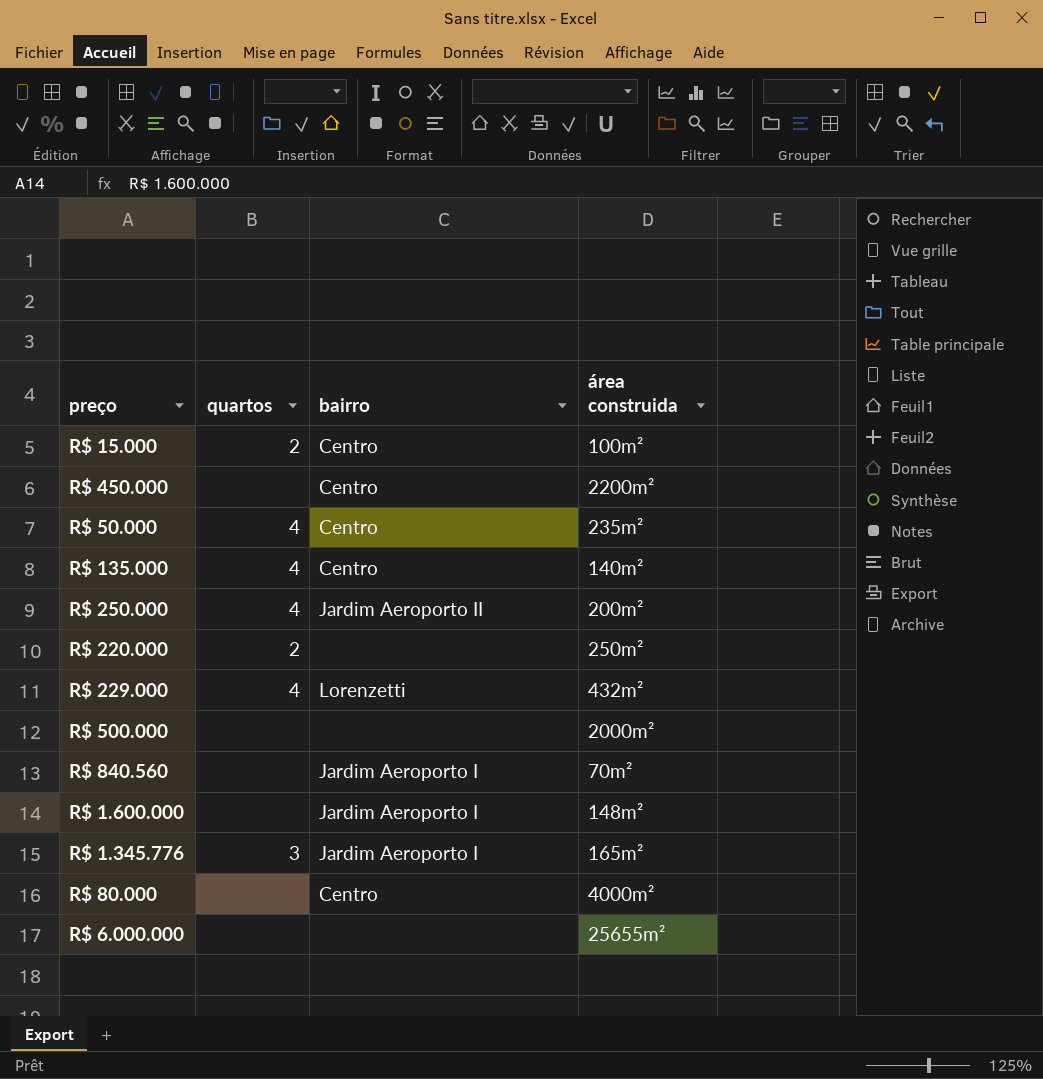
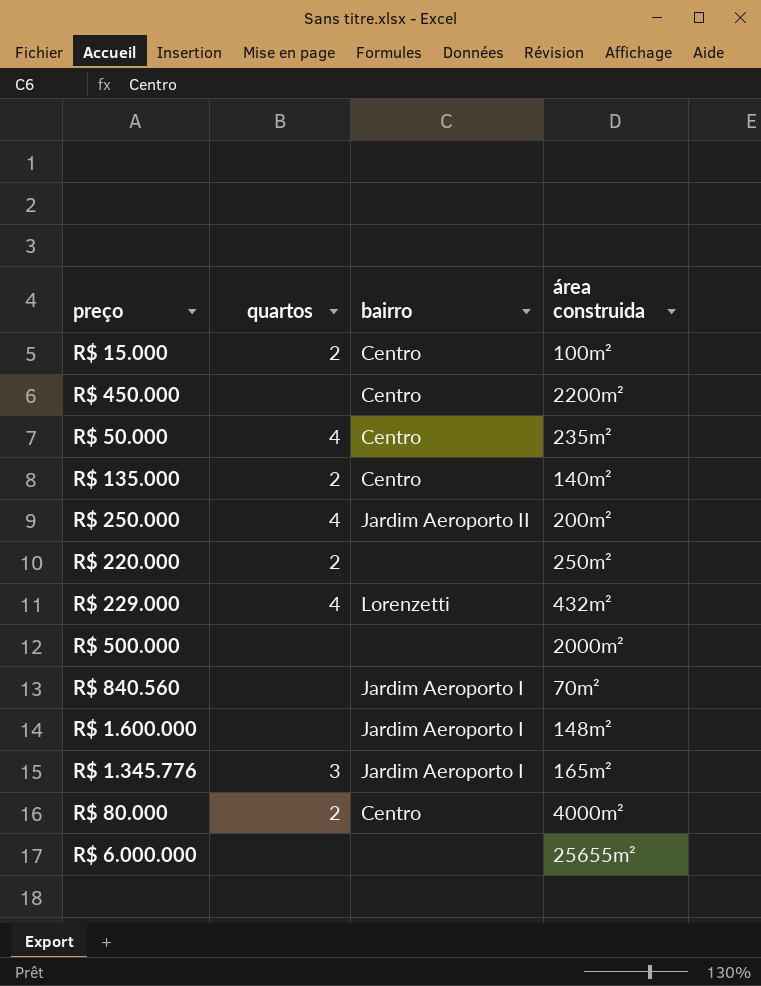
R$ 135.000 | quartos: 4 -> 2
R$ 80.000 | quartos: none -> 2

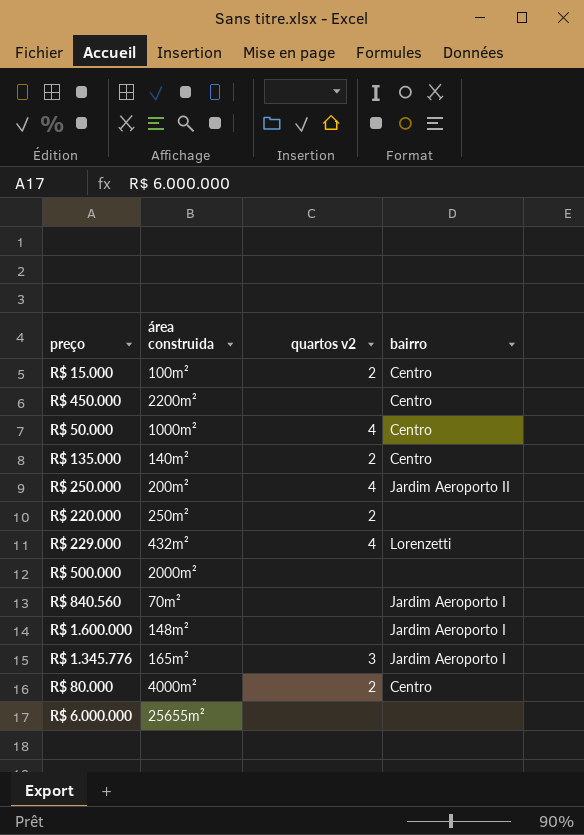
column área construida | position: 4 -> 2
column name: quartos -> quartos v2
R$ 50.000 | área construida: 235m² -> 1000m²

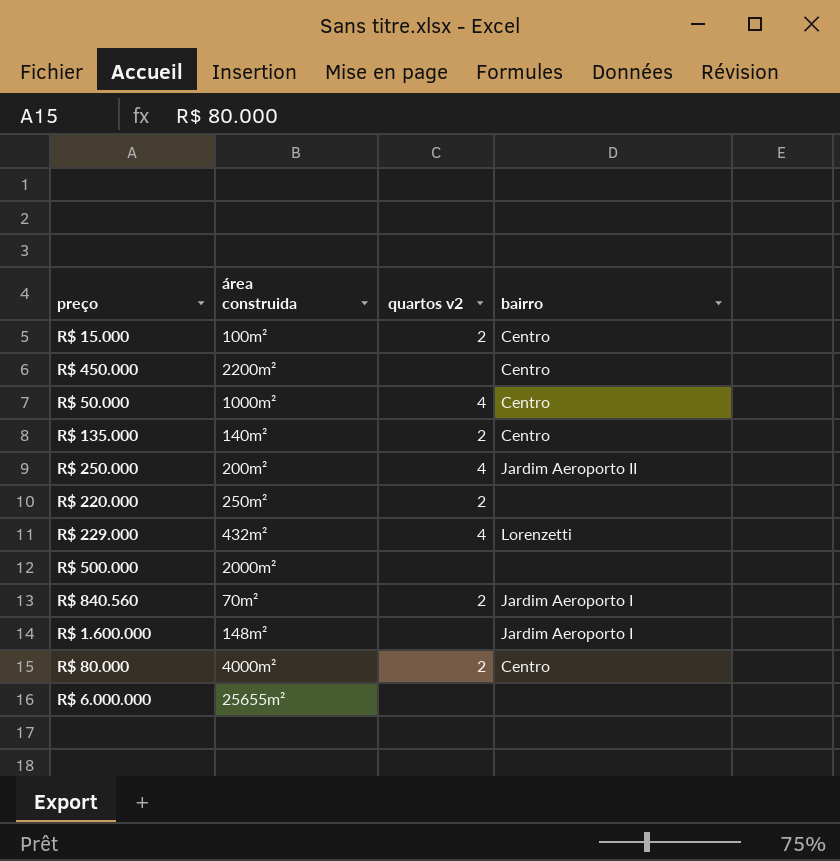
row R$ 1.345.776: 165m² | 3 | Jardim Aeroporto I -> none
R$ 840.560 | quartos v2: none -> 2

